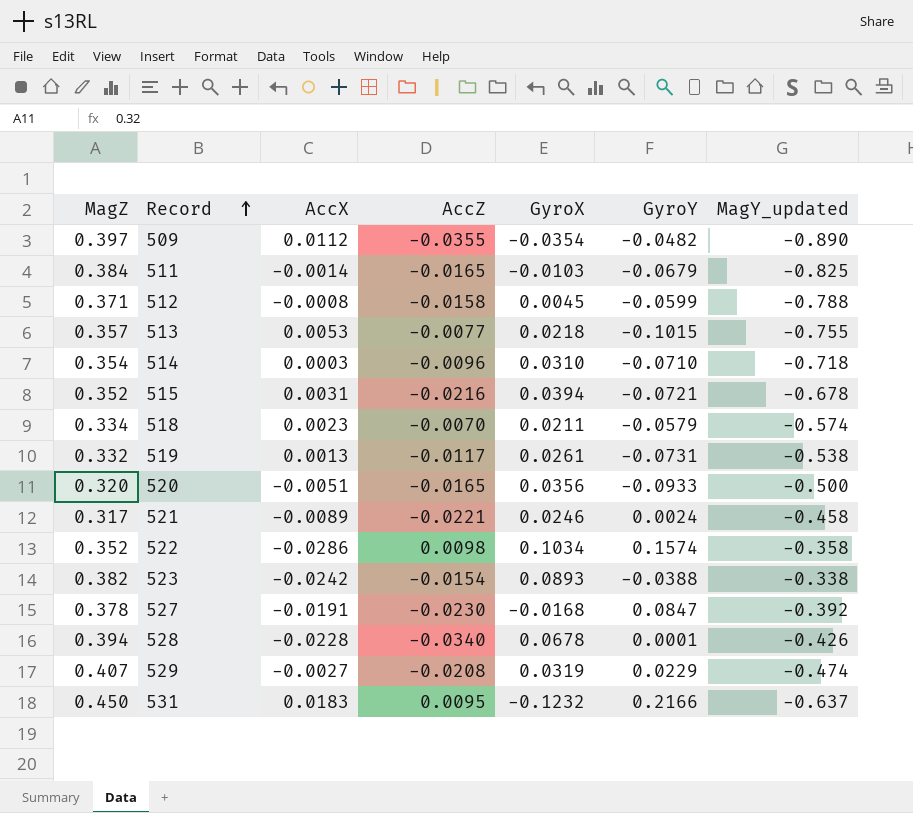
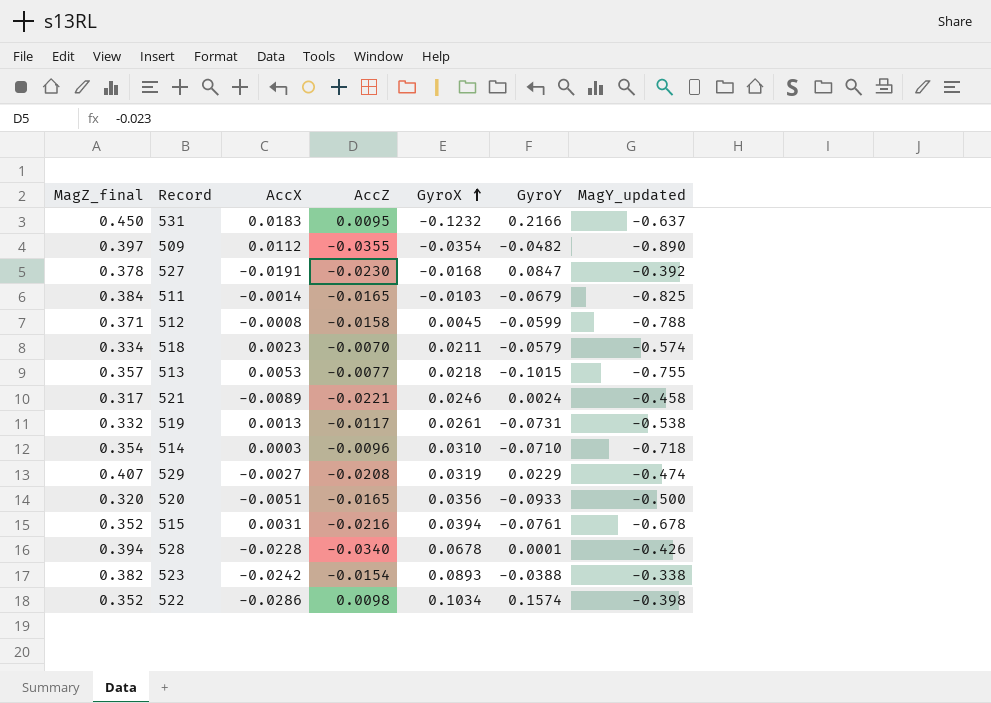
row order: Record ascending -> GyroX ascending
column name: MagZ -> MagZ_final
515 | GyroY: -0.0721 -> -0.0761
522 | MagY_updated: -0.358 -> -0.398

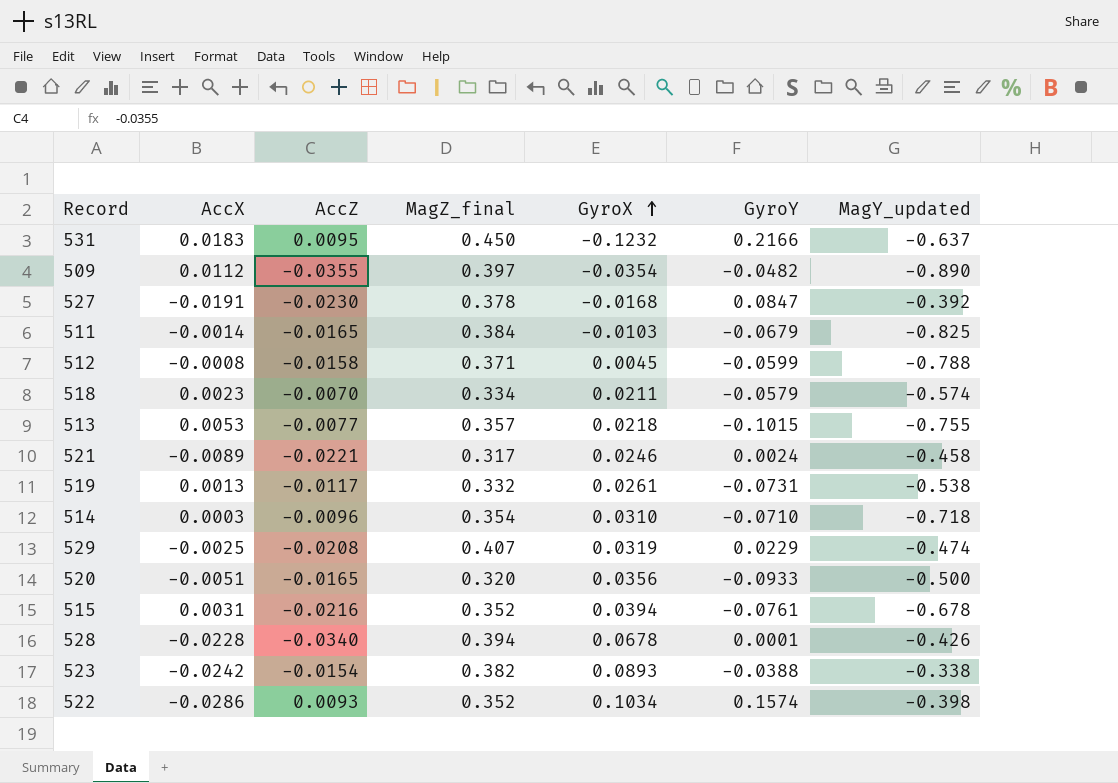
column MagZ_final | position: 1 -> 4
529 | AccX: -0.0027 -> -0.0025
522 | AccZ: 0.0098 -> 0.0093

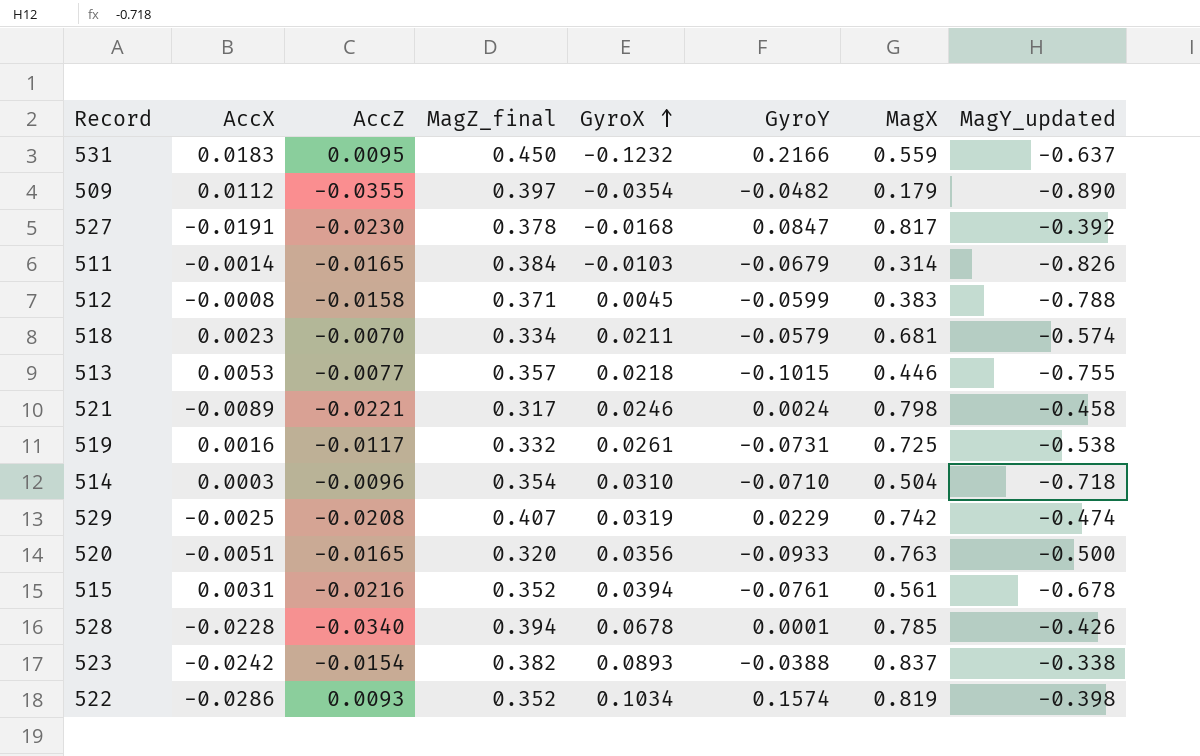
column MagX | position: none -> 7
511 | MagY_updated: -0.825 -> -0.826
519 | AccX: 0.0013 -> 0.0016

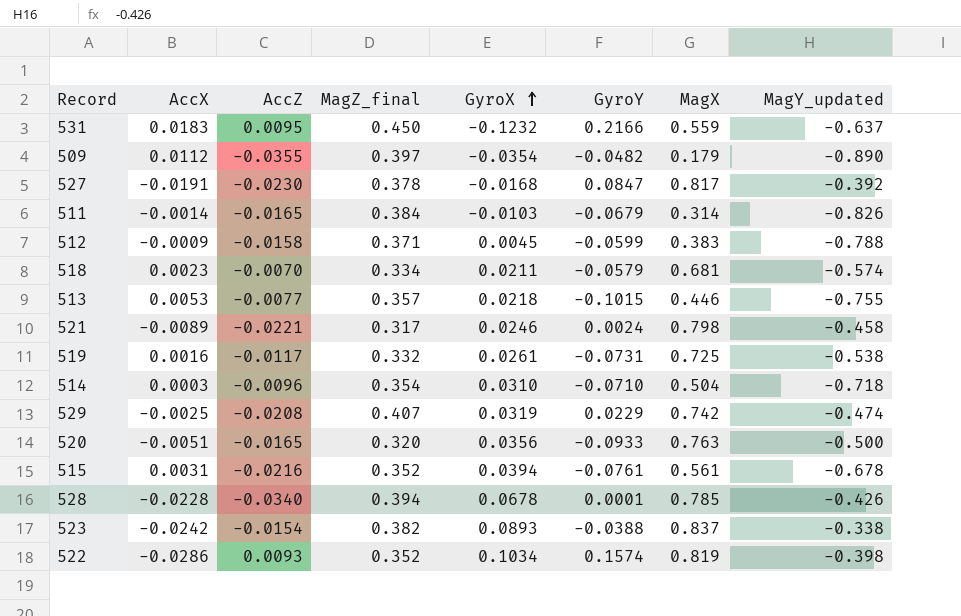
512 | AccX: -0.0008 -> -0.0009

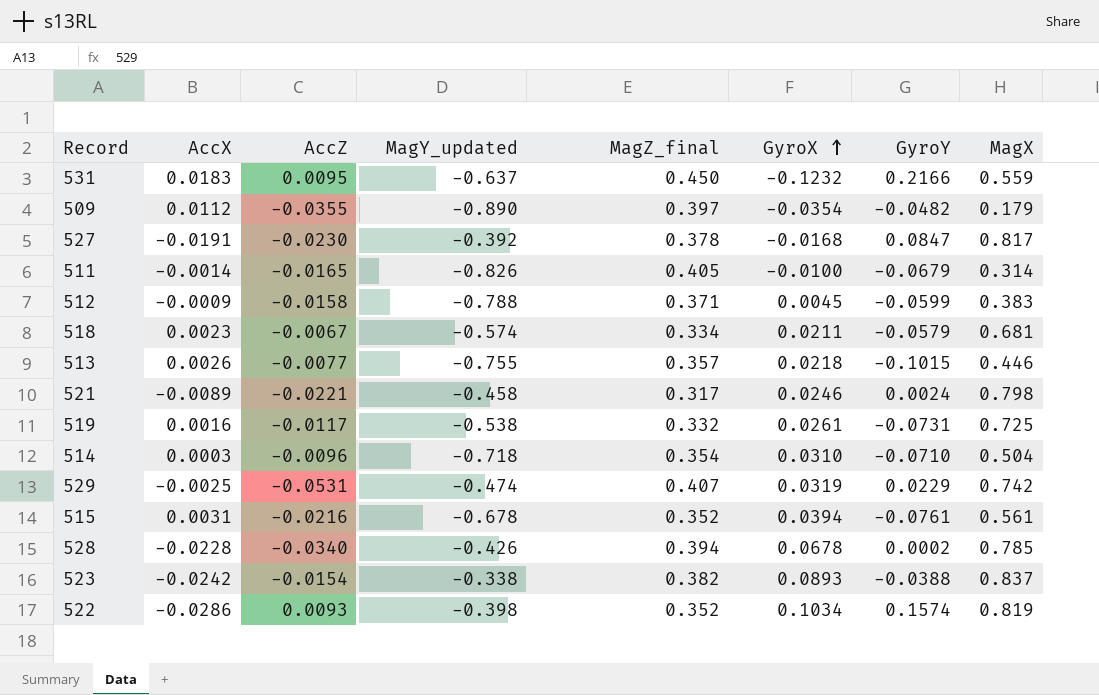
column MagY_updated | position: 8 -> 4
row 520: -0.0051 | -0.0165 | 0.320 | 0.0356 | -0.0933 | 0.763 | -0.500 -> none
511 | MagZ_final: 0.384 -> 0.405
511 | GyroX: -0.0103 -> -0.0100
518 | AccZ: -0.0070 -> -0.0067
513 | AccX: 0.0053 -> 0.0026
529 | AccZ: -0.0208 -> -0.0531
528 | GyroY: 0.0001 -> 0.0002

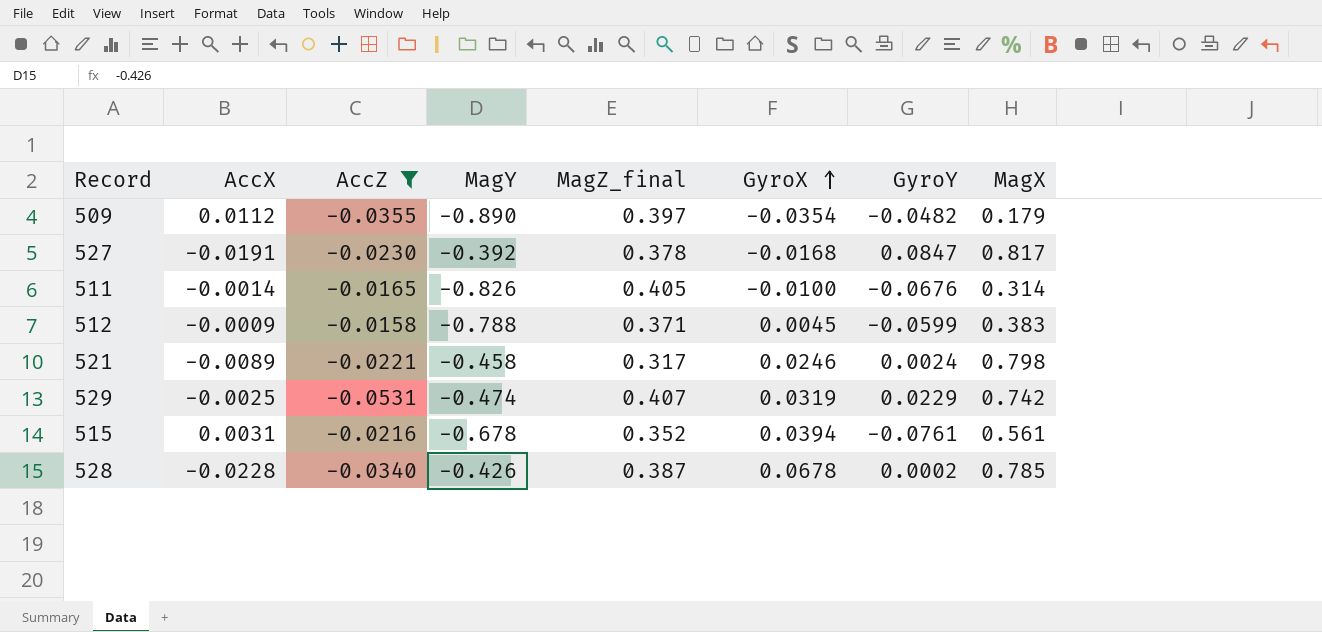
filter: none -> AccZ <= -0.0158
column name: MagY_updated -> MagY
511 | GyroY: -0.0679 -> -0.0676
528 | MagZ_final: 0.394 -> 0.387

